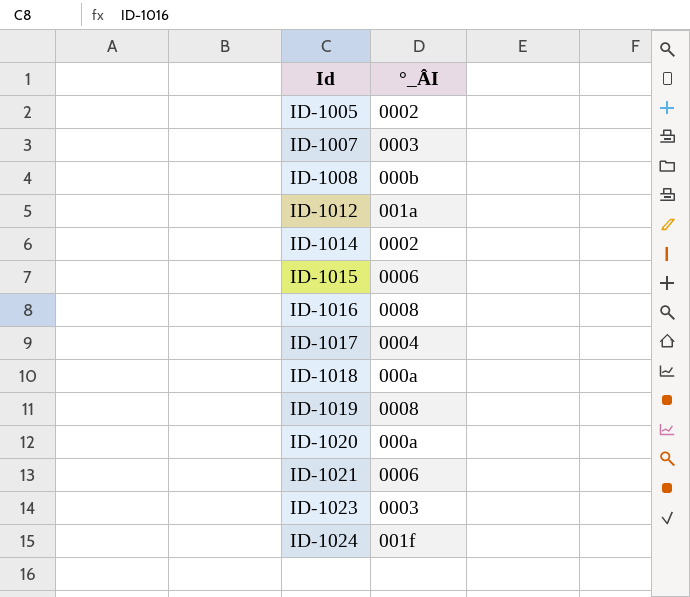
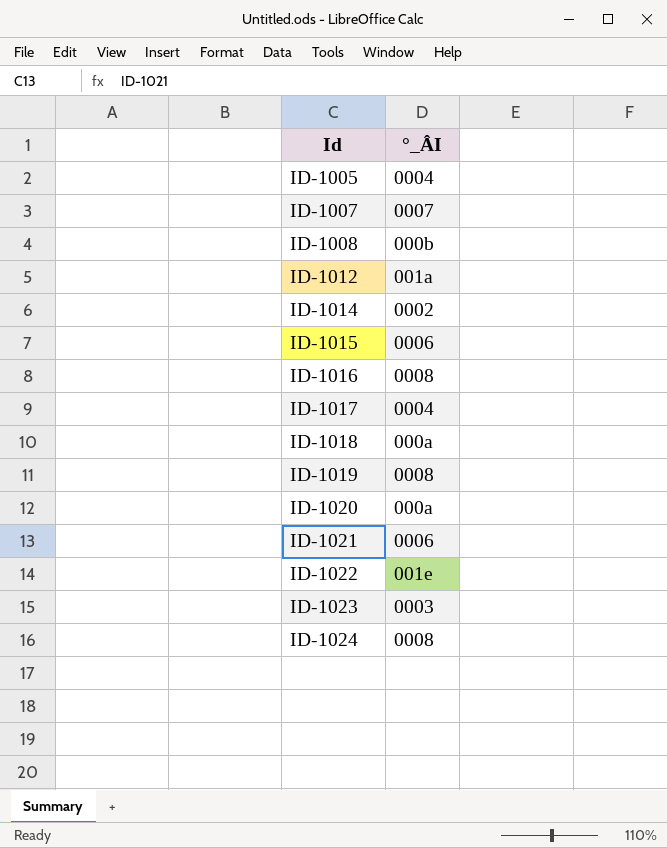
ID-1005 | °_ÂI: 0002 -> 0004
ID-1007 | °_ÂI: 0003 -> 0007
row ID-1022: none -> 001e
ID-1024 | °_ÂI: 001f -> 0008

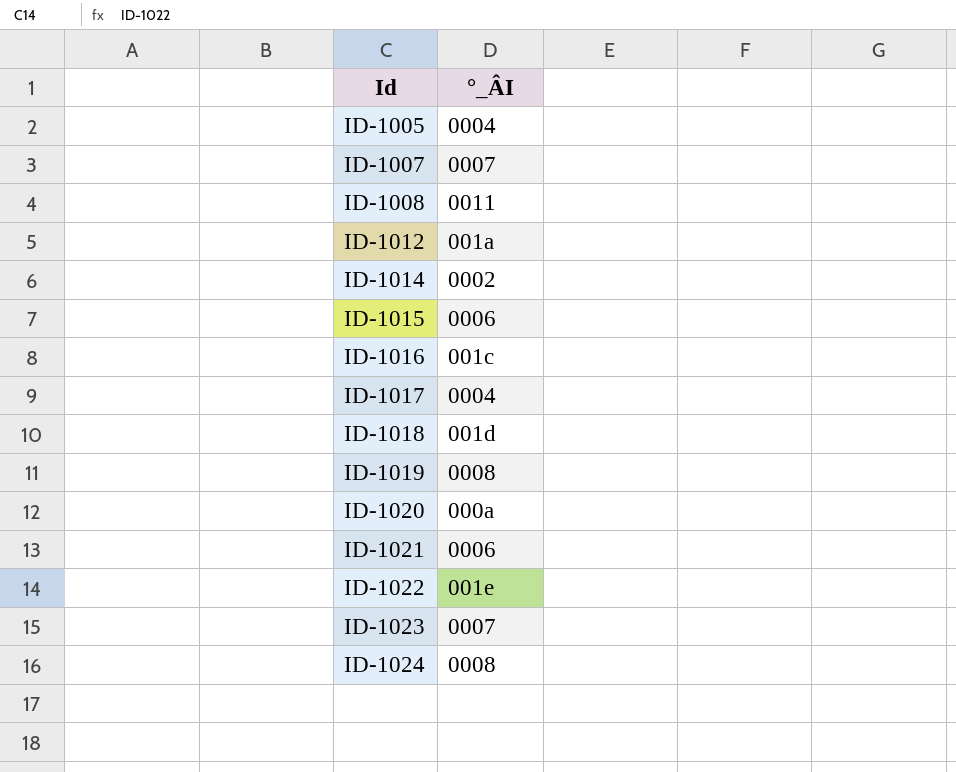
ID-1008 | °_ÂI: 000b -> 0011
ID-1016 | °_ÂI: 0008 -> 001c
ID-1018 | °_ÂI: 000a -> 001d
ID-1023 | °_ÂI: 0003 -> 0007

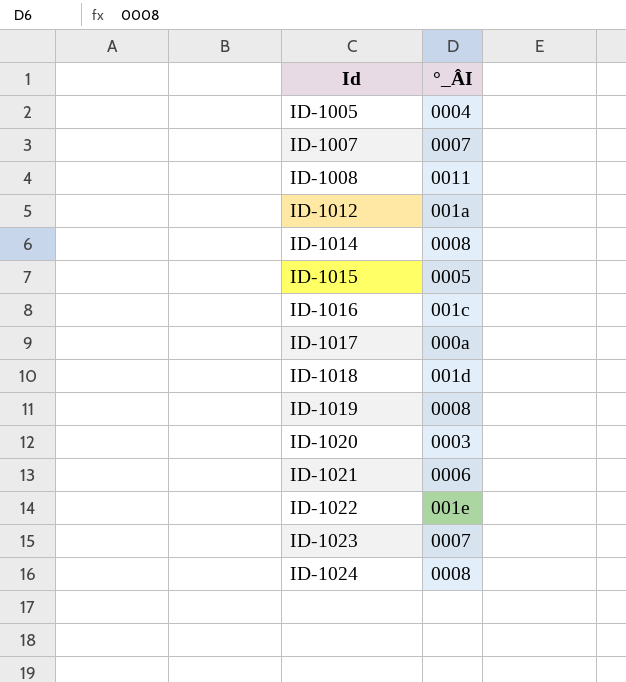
ID-1014 | °_ÂI: 0002 -> 0008
ID-1015 | °_ÂI: 0006 -> 0005
ID-1017 | °_ÂI: 0004 -> 000a
ID-1020 | °_ÂI: 000a -> 0003

